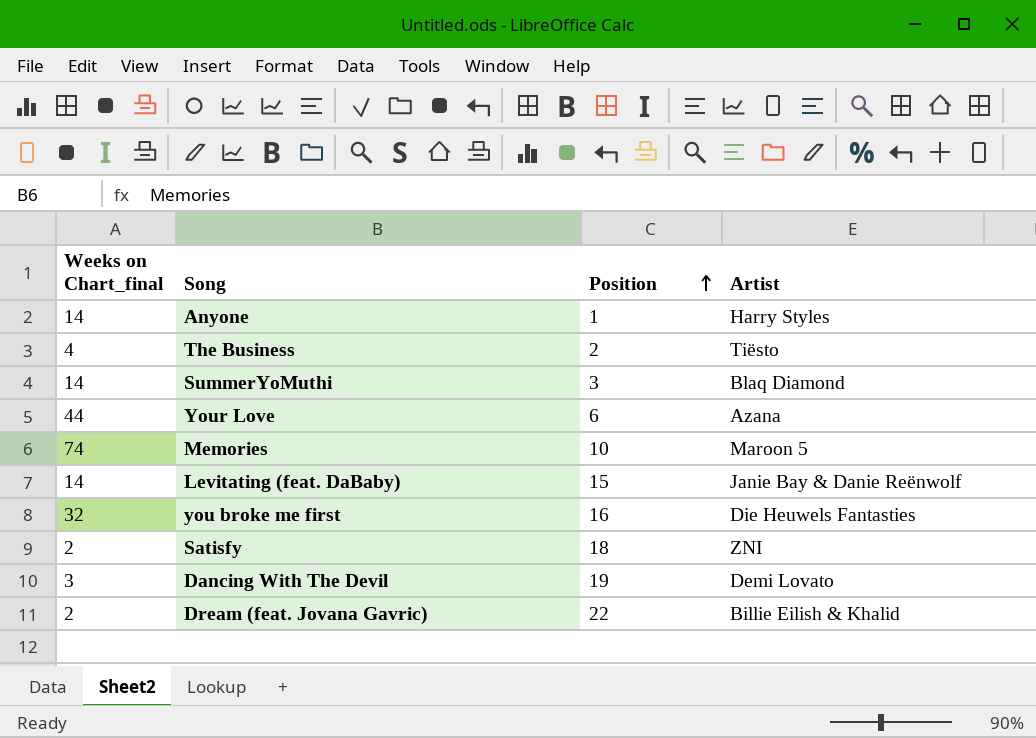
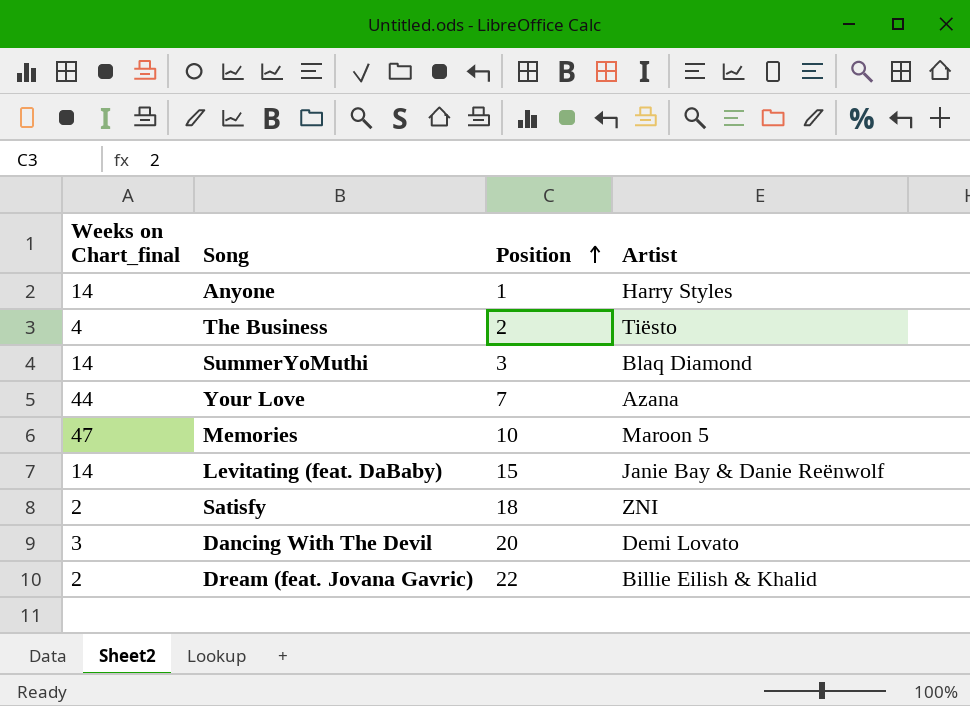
row you broke me first: 32 | 16 | Die Heuwels Fantasties -> none
Your Love | Position: 6 -> 7
Memories | Weeks on Chart_final: 74 -> 47
Dancing With The Devil | Position: 19 -> 20

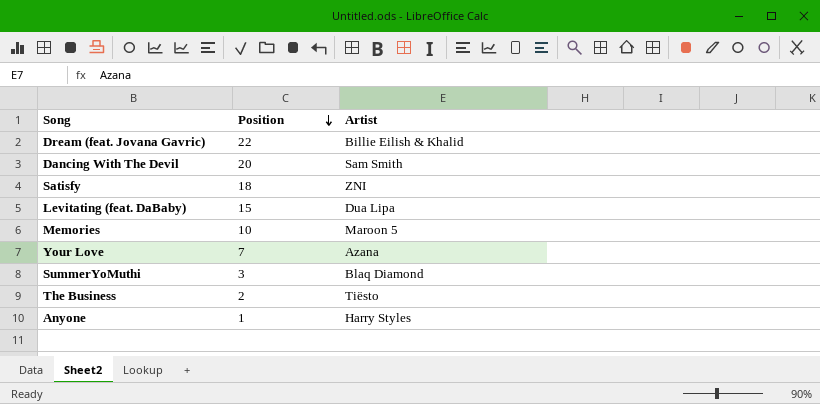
row order: Position ascending -> Position descending
column Weeks on Chart_final | position: 1 -> none
Dancing With The Devil | Artist: Demi Lovato -> Sam Smith
Levitating (feat. DaBaby) | Artist: Janie Bay & Danie Reënwolf -> Dua Lipa

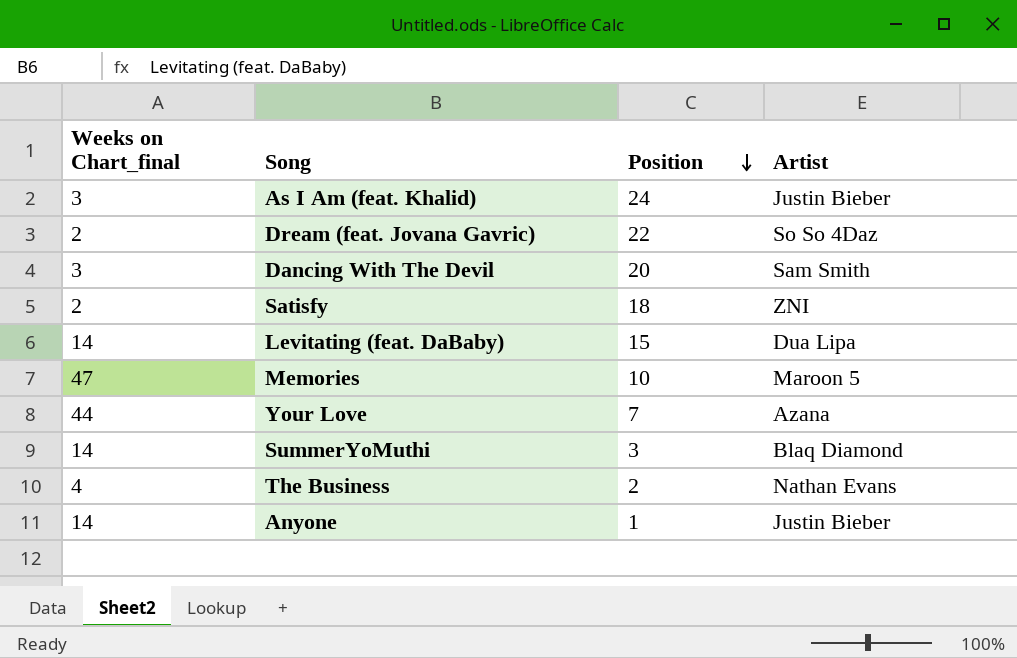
column Weeks on Chart_final | position: none -> 1
row As I Am (feat. Khalid): none -> 3 | 24 | Justin Bieber
Dream (feat. Jovana Gavric) | Artist: Billie Eilish & Khalid -> So So 4Daz
The Business | Artist: Tiësto -> Nathan Evans
Anyone | Artist: Harry Styles -> Justin Bieber

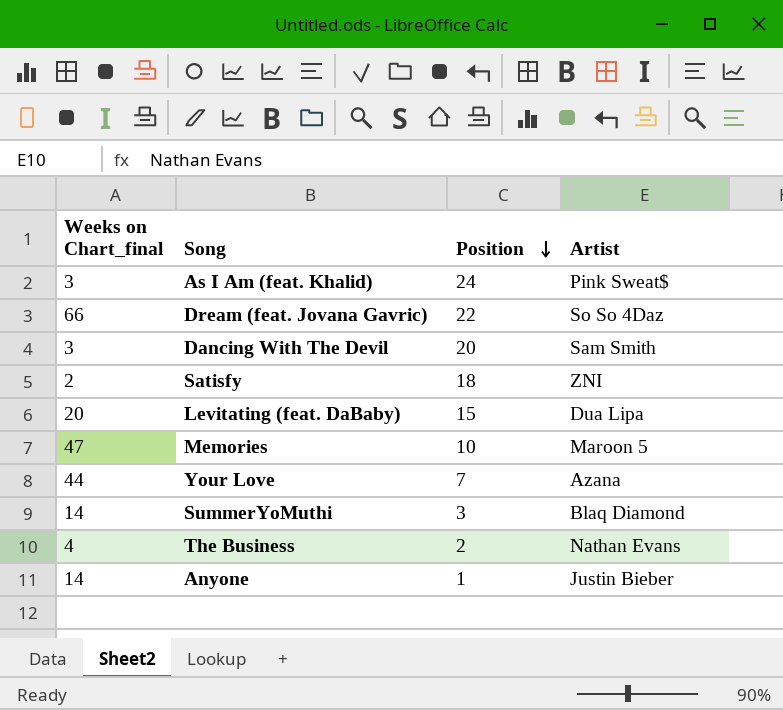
As I Am (feat. Khalid) | Artist: Justin Bieber -> Pink Sweat$
Dream (feat. Jovana Gavric) | Weeks on Chart_final: 2 -> 66
Levitating (feat. DaBaby) | Weeks on Chart_final: 14 -> 20

